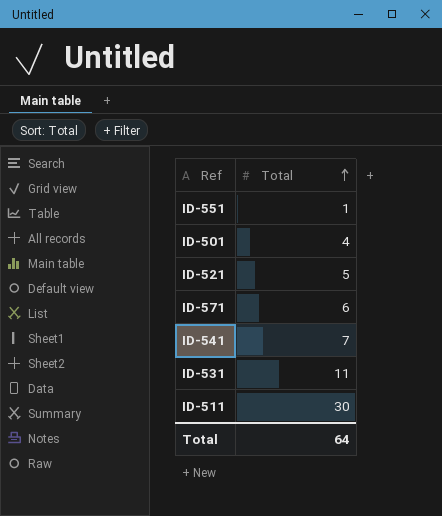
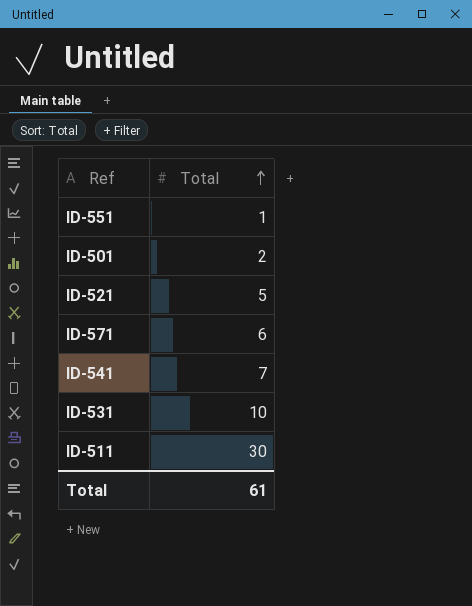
ID-501 | Total: 4 -> 2
ID-531 | Total: 11 -> 10
Total | Total: 64 -> 61

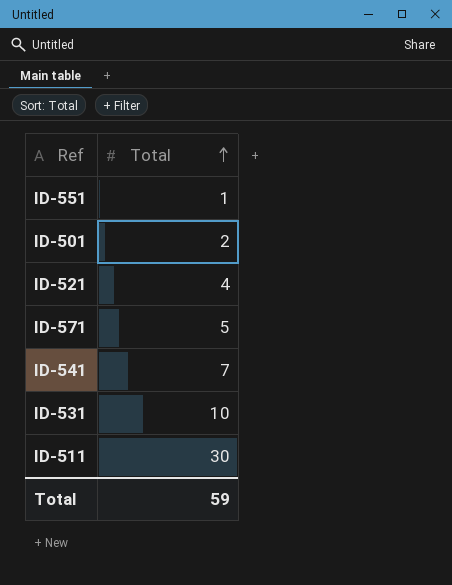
ID-521 | Total: 5 -> 4
ID-571 | Total: 6 -> 5
Total | Total: 61 -> 59

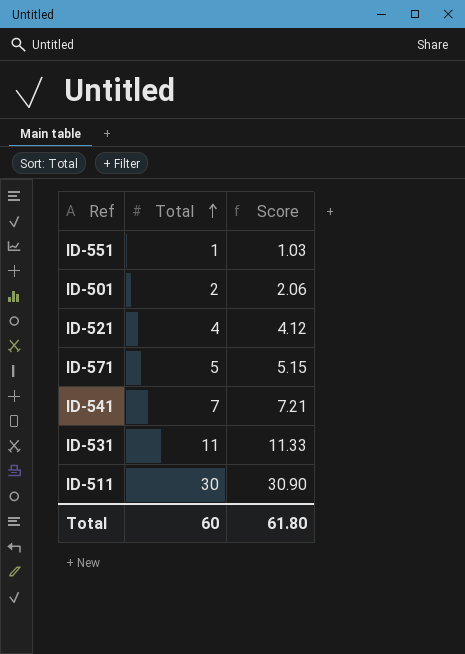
column Score | formula: none -> [Total] * 1.03
ID-531 | Total: 10 -> 11
Total | Total: 59 -> 60

